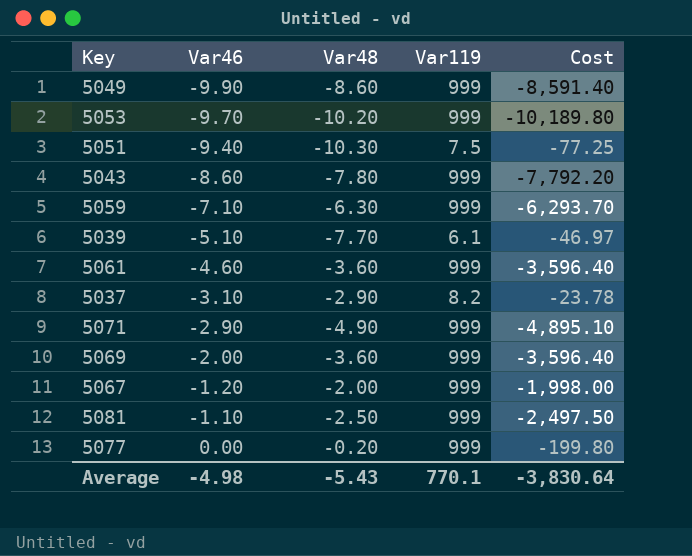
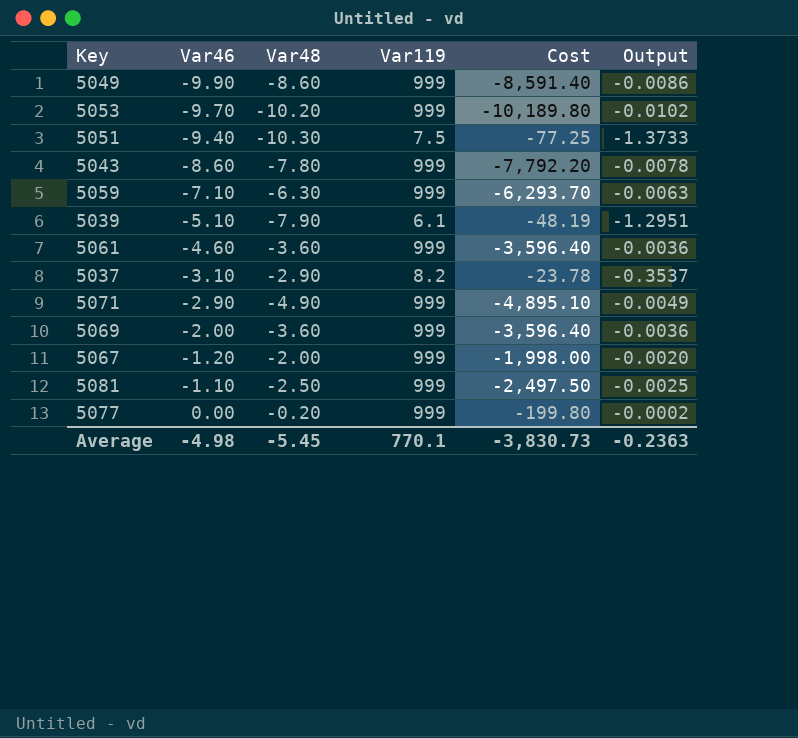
column Output | formula: none -> [Var48] / [Var119]
5039 | Var48: -7.70 -> -7.90
5039 | Cost: -46.97 -> -48.19
Average | Var48: -5.43 -> -5.45
Average | Cost: -3,830.64 -> -3,830.73

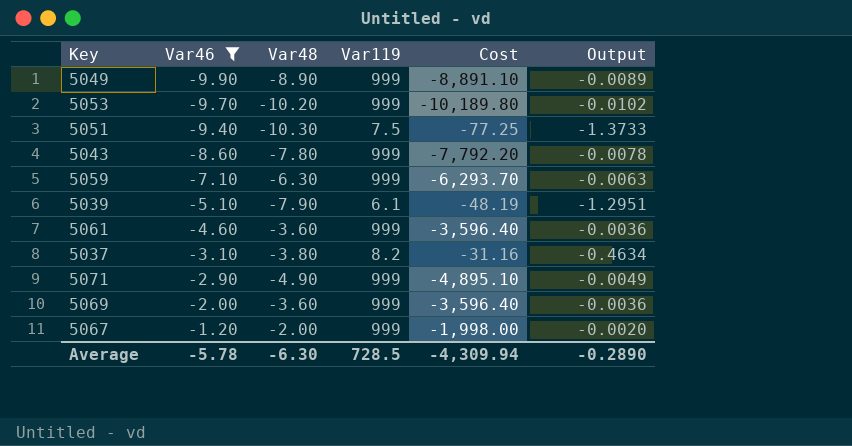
filter: none -> Var46 <= -1.20
5049 | Var48: -8.60 -> -8.90
5049 | Cost: -8,591.40 -> -8,891.10
5049 | Output: -0.0086 -> -0.0089
5037 | Var48: -2.90 -> -3.80
5037 | Cost: -23.78 -> -31.16
5037 | Output: -0.3537 -> -0.4634
Average | Var46: -4.98 -> -5.78
Average | Var48: -5.45 -> -6.30
Average | Var119: 770.1 -> 728.5
Average | Cost: -3,830.73 -> -4,309.94
Average | Output: -0.2363 -> -0.2890

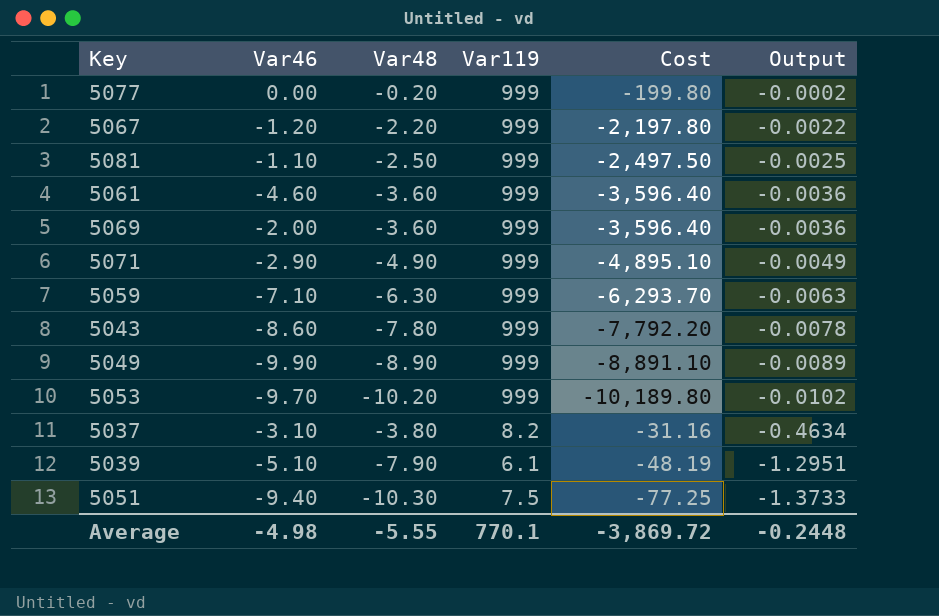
filter: Var46 <= -1.20 -> none
row order: Var46 ascending -> Output descending
5067 | Var48: -2.00 -> -2.20
5067 | Cost: -1,998.00 -> -2,197.80
5067 | Output: -0.0020 -> -0.0022
Average | Var46: -5.78 -> -4.98
Average | Var48: -6.30 -> -5.55
Average | Var119: 728.5 -> 770.1
Average | Cost: -4,309.94 -> -3,869.72
Average | Output: -0.2890 -> -0.2448

